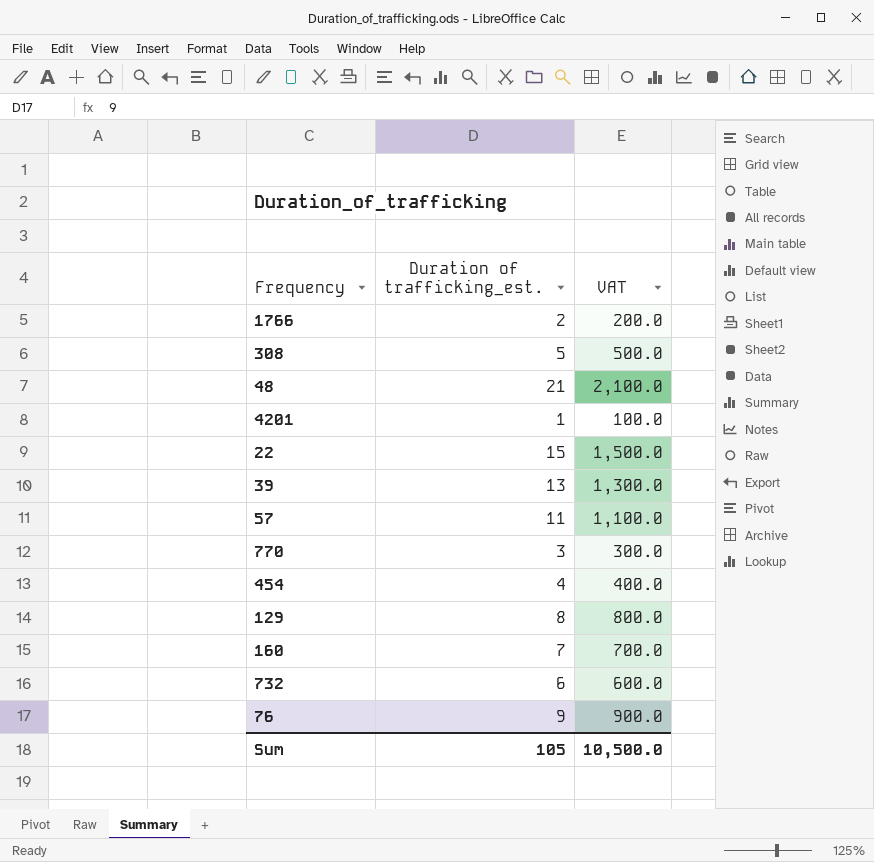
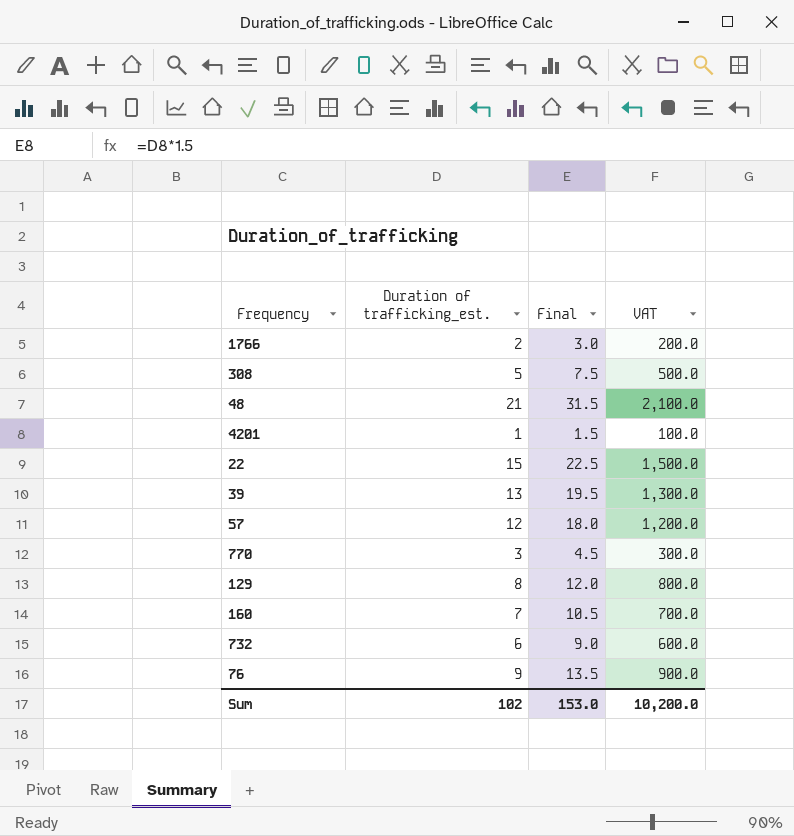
column Final | formula: none -> [Duration of trafficking_est.] * 1.5
row 454: 4 | 400.0 -> none
57 | Duration of trafficking_est.: 11 -> 12
57 | VAT: 1,100.0 -> 1,200.0
Sum | Duration of trafficking_est.: 105 -> 102
Sum | VAT: 10,500.0 -> 10,200.0

